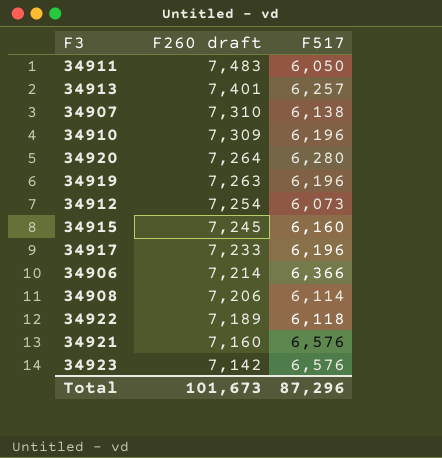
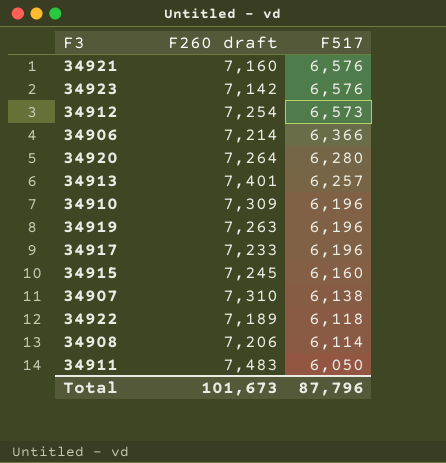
row order: F260 draft descending -> F517 descending
34912 | F517: 6,073 -> 6,573
Total | F517: 87,296 -> 87,796

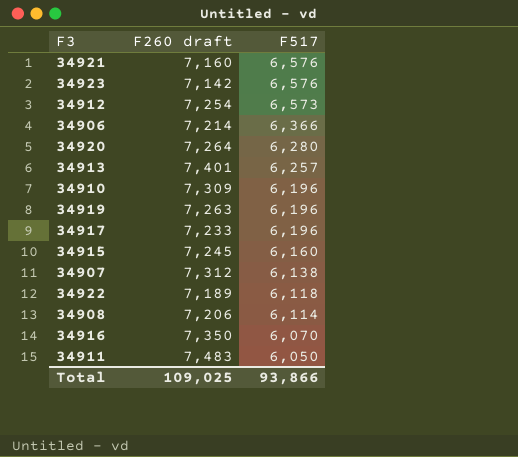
34907 | F260 draft: 7,310 -> 7,312
row 34916: none -> 7,350 | 6,070
Total | F260 draft: 101,673 -> 109,025
Total | F517: 87,796 -> 93,866

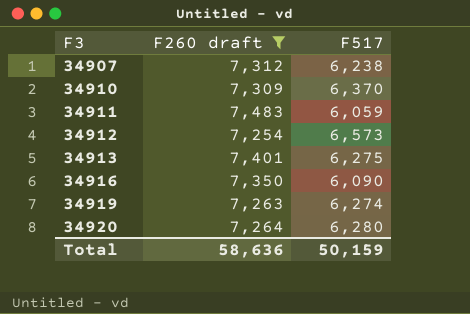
filter: none -> F260 draft >= 7,254
row order: F517 descending -> F3 ascending
34907 | F517: 6,138 -> 6,238
34910 | F517: 6,196 -> 6,370
34911 | F517: 6,050 -> 6,059
34913 | F517: 6,257 -> 6,275
34916 | F517: 6,070 -> 6,090
34919 | F517: 6,196 -> 6,274
Total | F260 draft: 109,025 -> 58,636
Total | F517: 93,866 -> 50,159

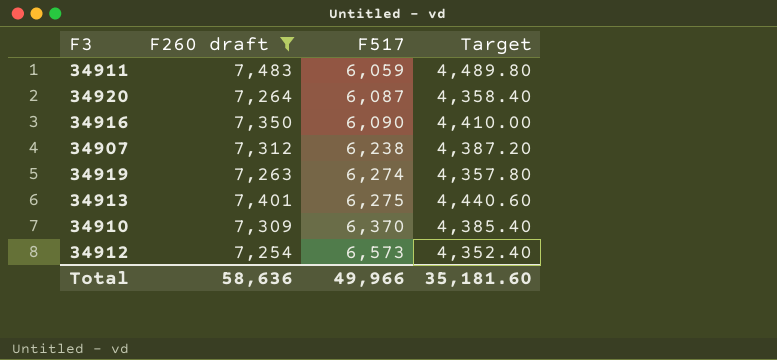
row order: F3 ascending -> F517 ascending
column Target | formula: none -> [F260 draft] * 0.6
34920 | F517: 6,280 -> 6,087
Total | F517: 50,159 -> 49,966

